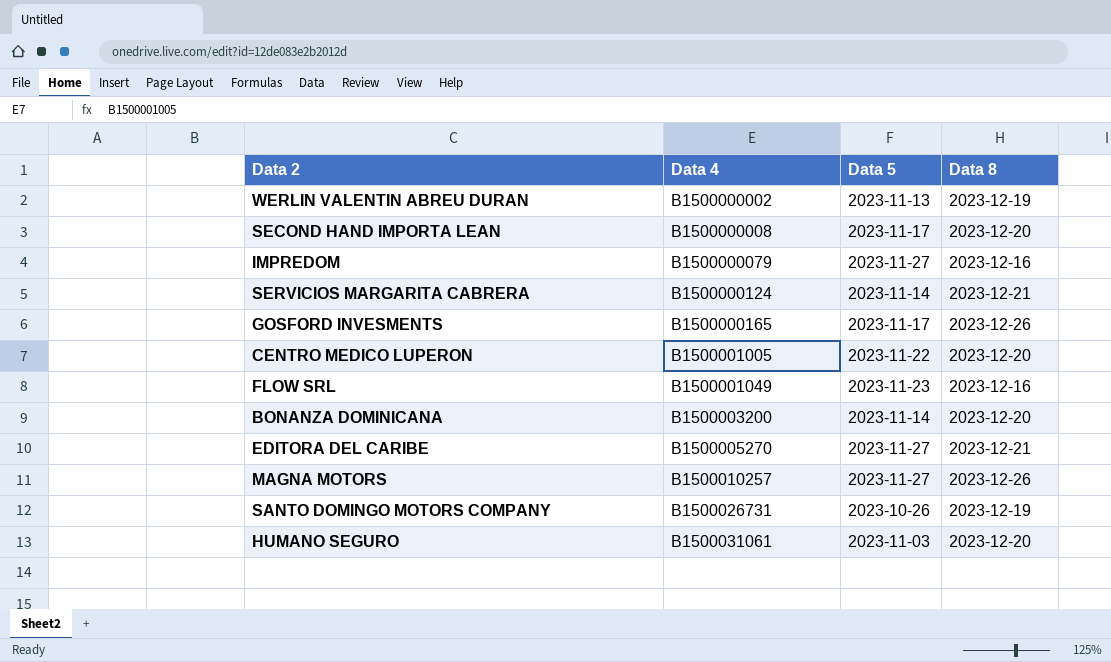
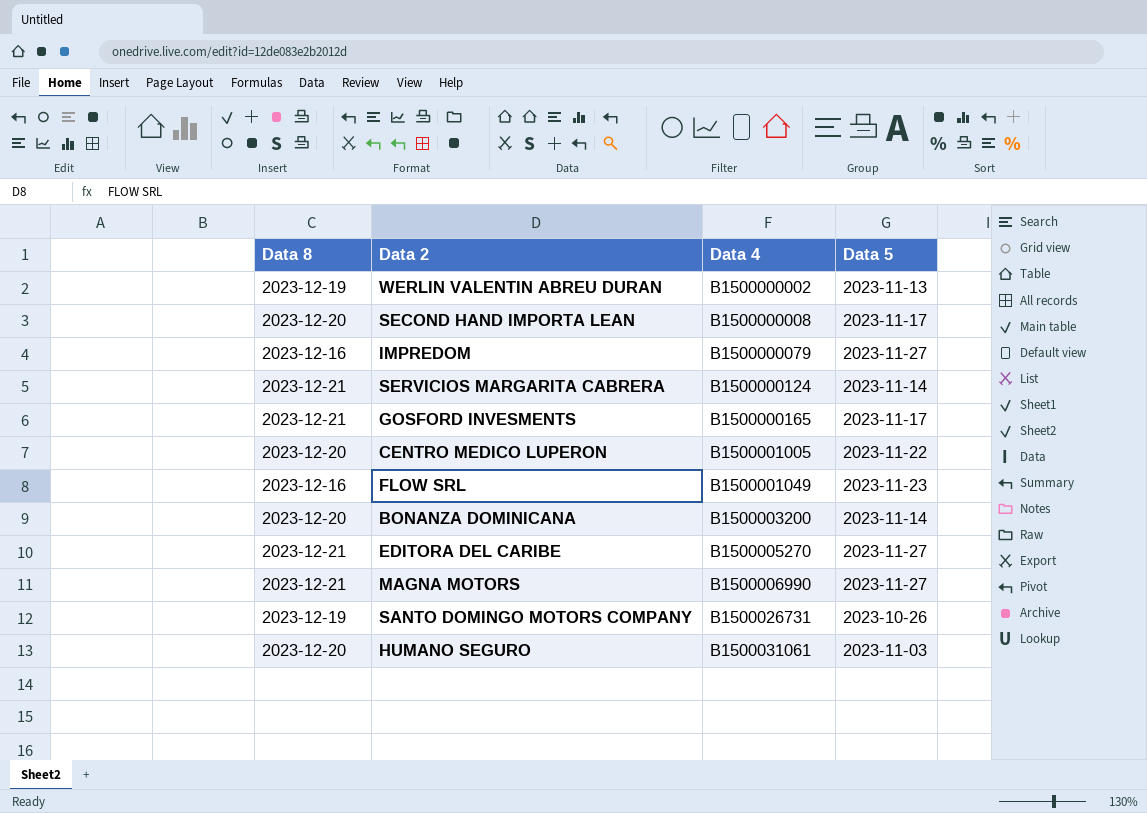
column Data 8 | position: 4 -> 1
GOSFORD INVESMENTS | Data 8: 2023-12-26 -> 2023-12-21
MAGNA MOTORS | Data 8: 2023-12-26 -> 2023-12-21
MAGNA MOTORS | Data 4: B1500010257 -> B1500006990

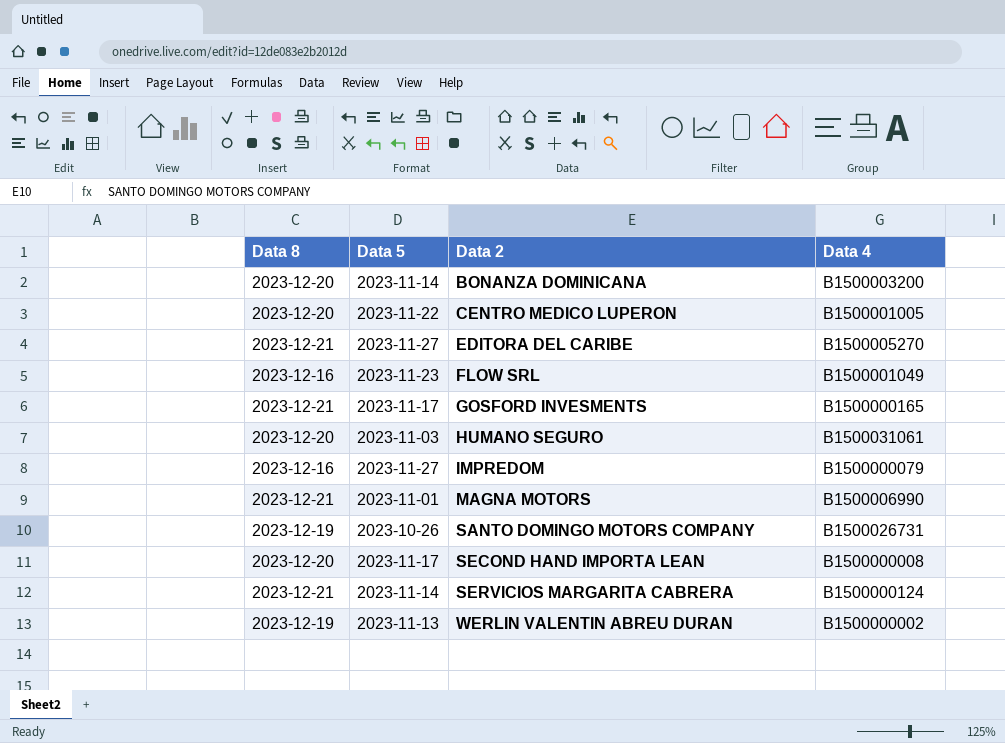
row order: Data 4 ascending -> Data 2 ascending
column Data 5 | position: 4 -> 2
MAGNA MOTORS | Data 5: 2023-11-27 -> 2023-11-01

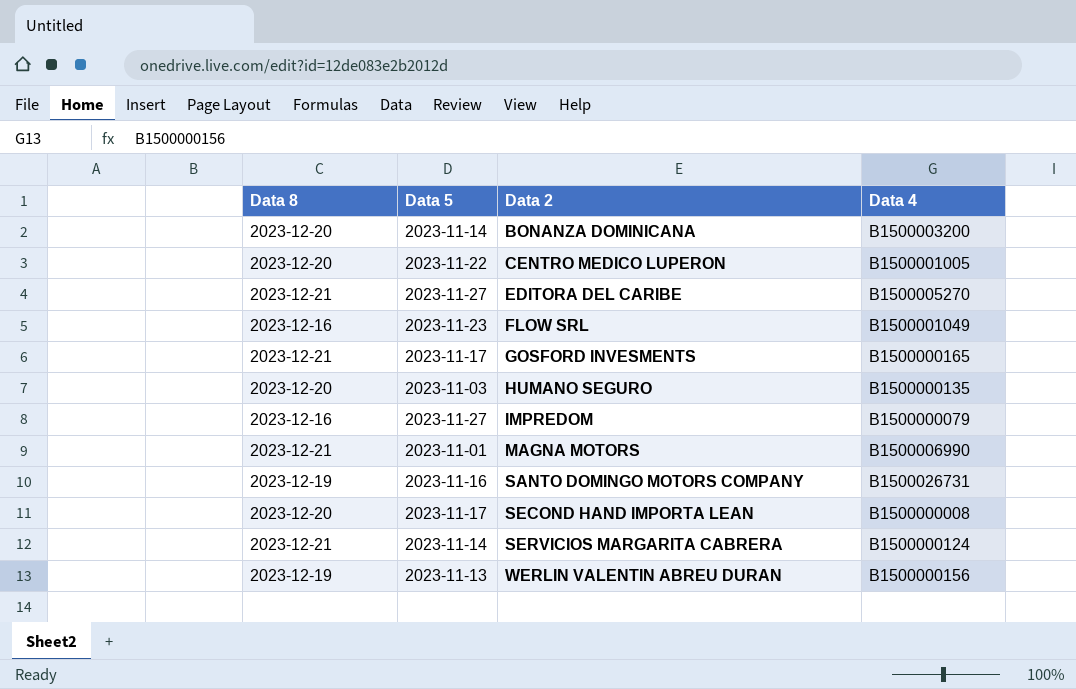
HUMANO SEGURO | Data 4: B1500031061 -> B1500000135
SANTO DOMINGO MOTORS COMPANY | Data 5: 2023-10-26 -> 2023-11-16
WERLIN VALENTIN ABREU DURAN | Data 4: B1500000002 -> B1500000156

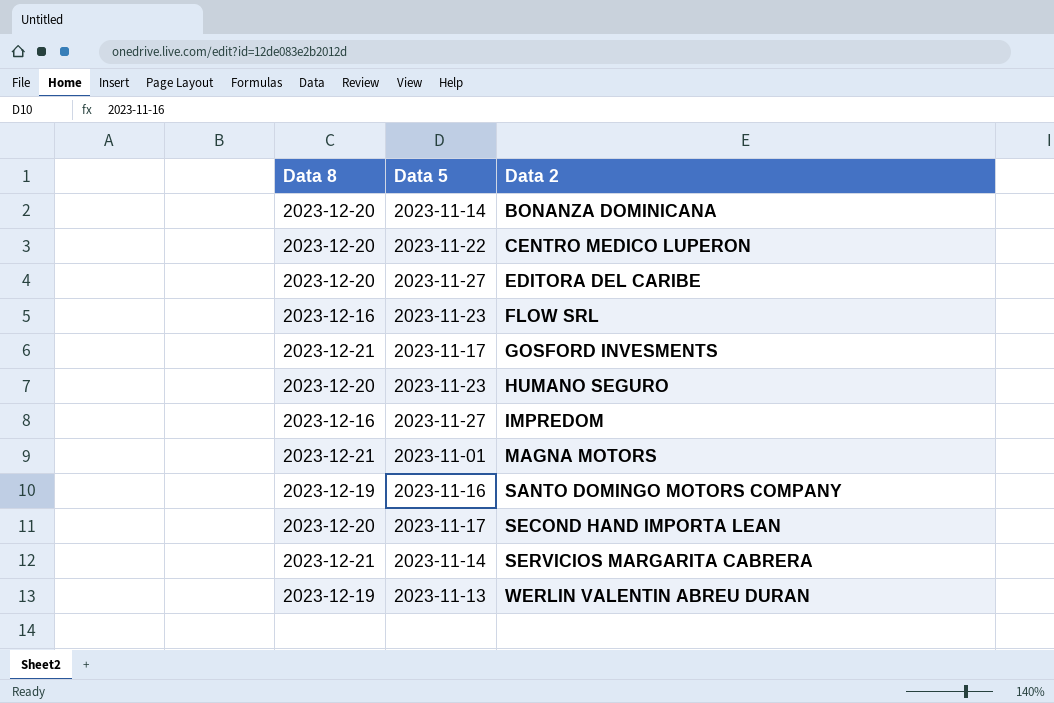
column Data 4 | position: 4 -> none
EDITORA DEL CARIBE | Data 8: 2023-12-21 -> 2023-12-20
HUMANO SEGURO | Data 5: 2023-11-03 -> 2023-11-23

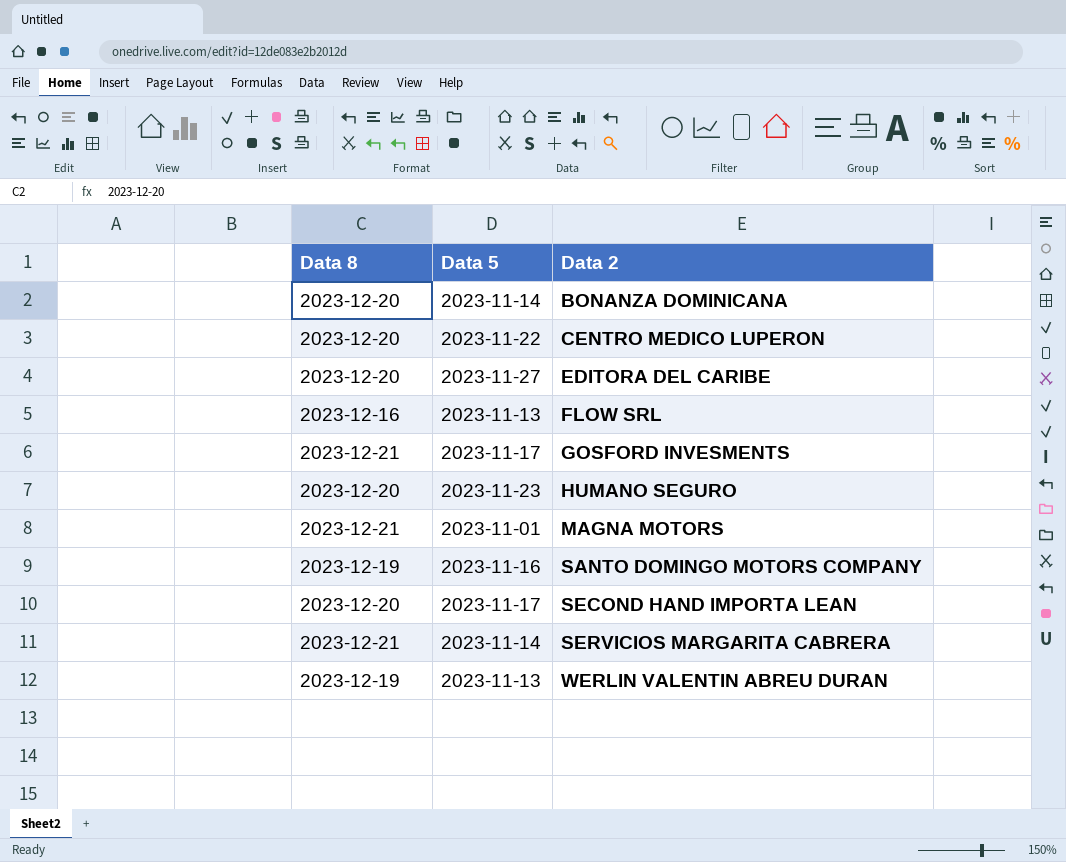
row IMPREDOM: 2023-12-16 | 2023-11-27 -> none
FLOW SRL | Data 5: 2023-11-23 -> 2023-11-13

